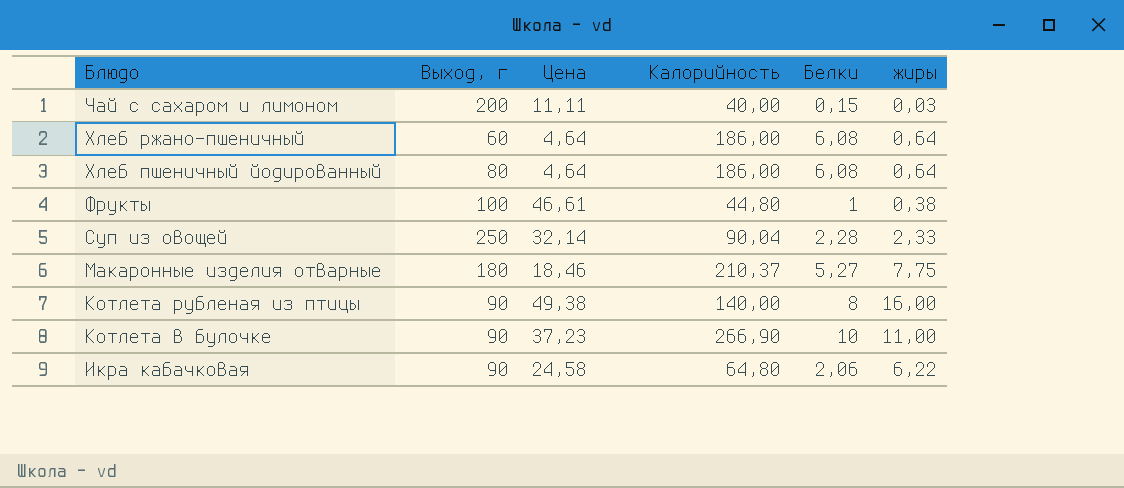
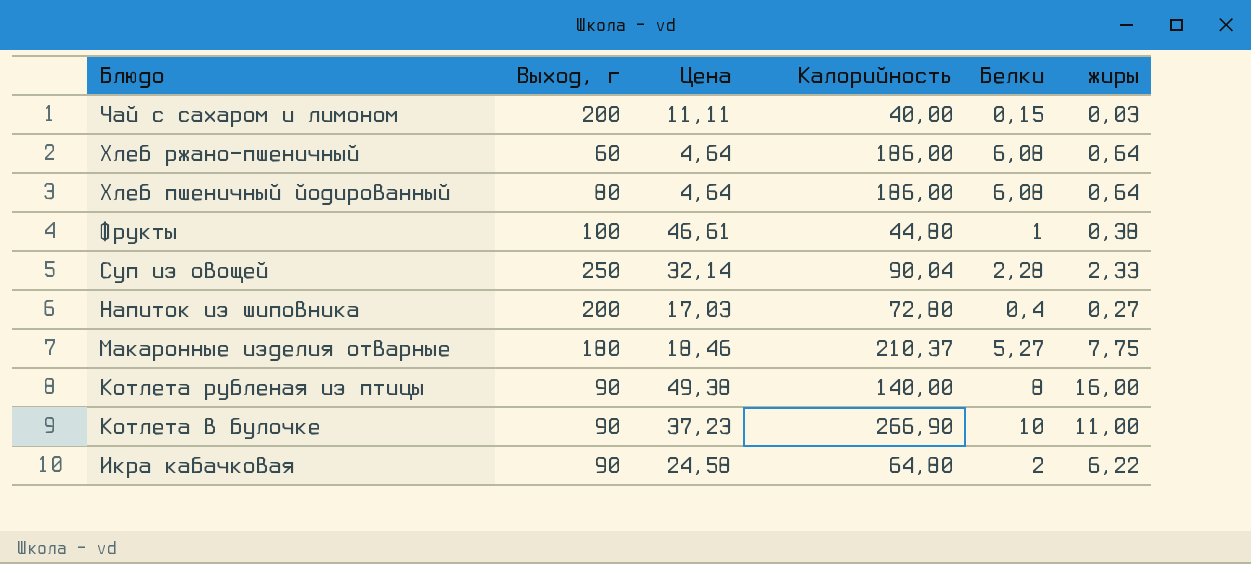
row Напиток из шиповника: none -> 200 | 17,03 | 72,80 | 0,4 | 0,27
Икра кабачковая | Белки: 2,06 -> 2

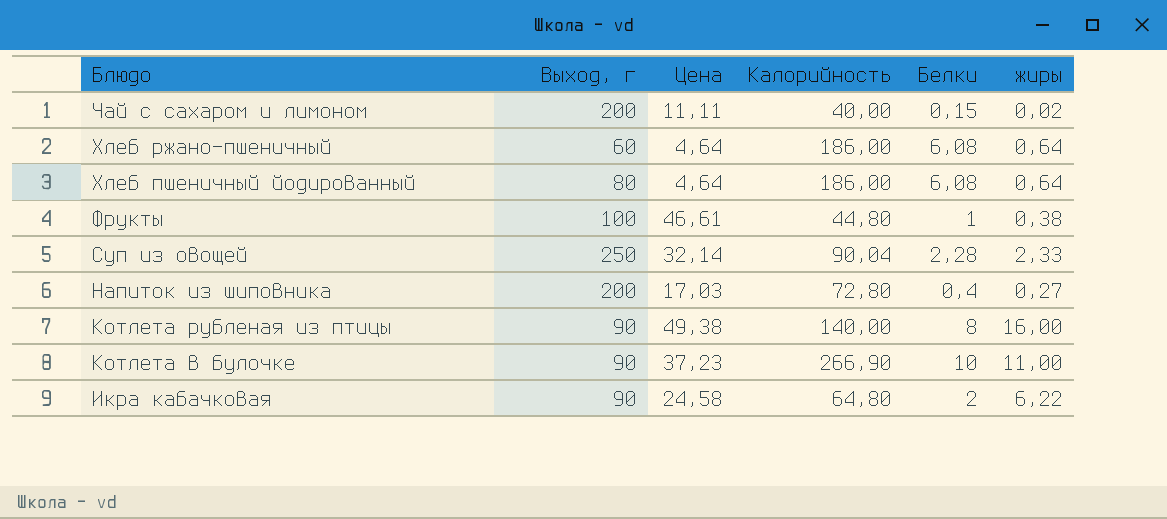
row Макаронные изделия отварные: 180 | 18,46 | 210,37 | 5,27 | 7,75 -> none
Чай с сахаром и лимоном | жиры: 0,03 -> 0,02

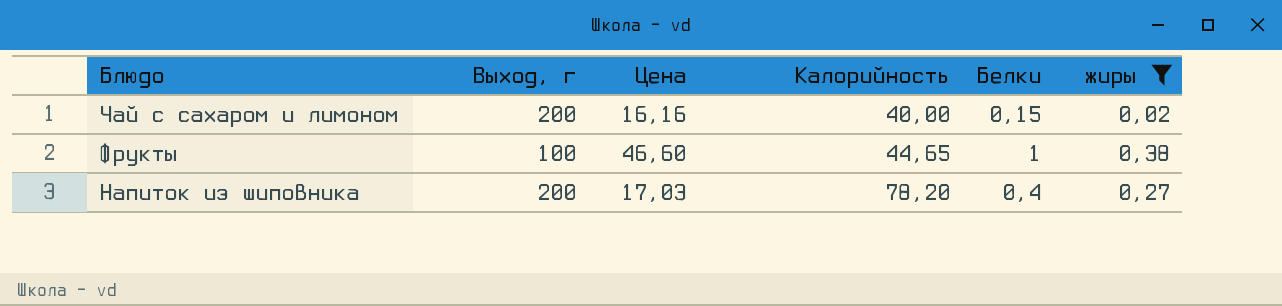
filter: none -> жиры <= 0,38
Чай с сахаром и лимоном | Цена: 11,11 -> 16,16
Фрукты | Цена: 46,61 -> 46,60
Фрукты | Калорийность: 44,80 -> 44,65
Напиток из шиповника | Калорийность: 72,80 -> 78,20

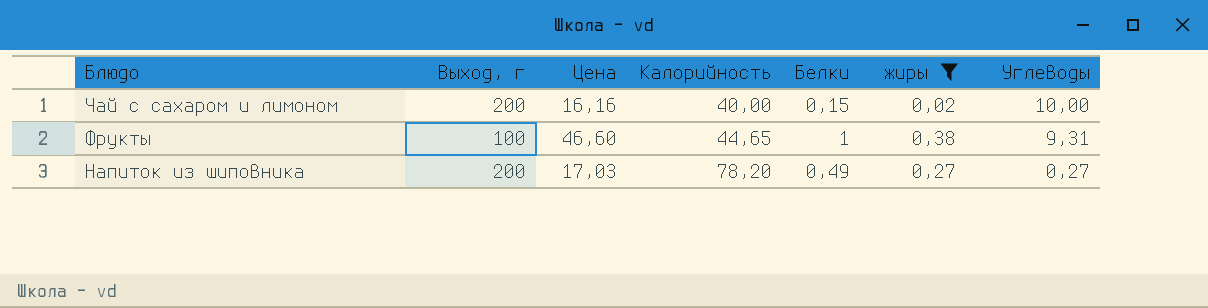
column Углеводы | position: none -> 7
Напиток из шиповника | Белки: 0,4 -> 0,49

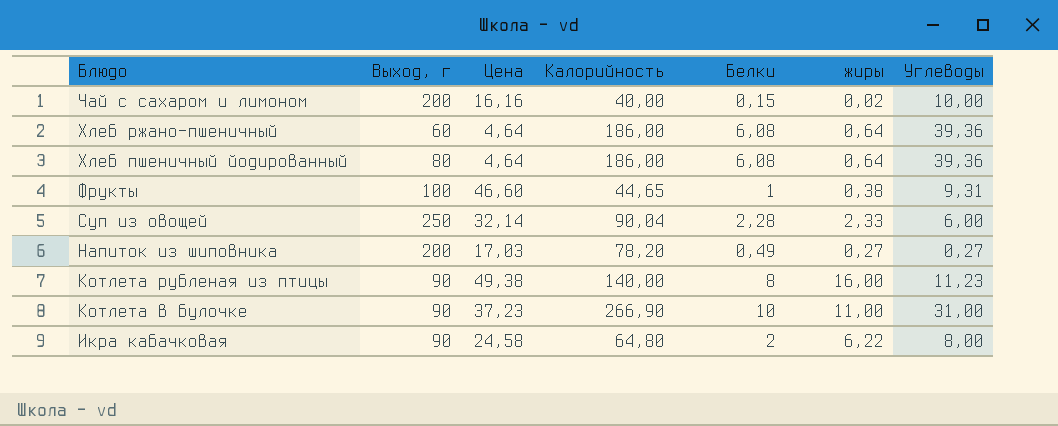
filter: жиры <= 0,38 -> none

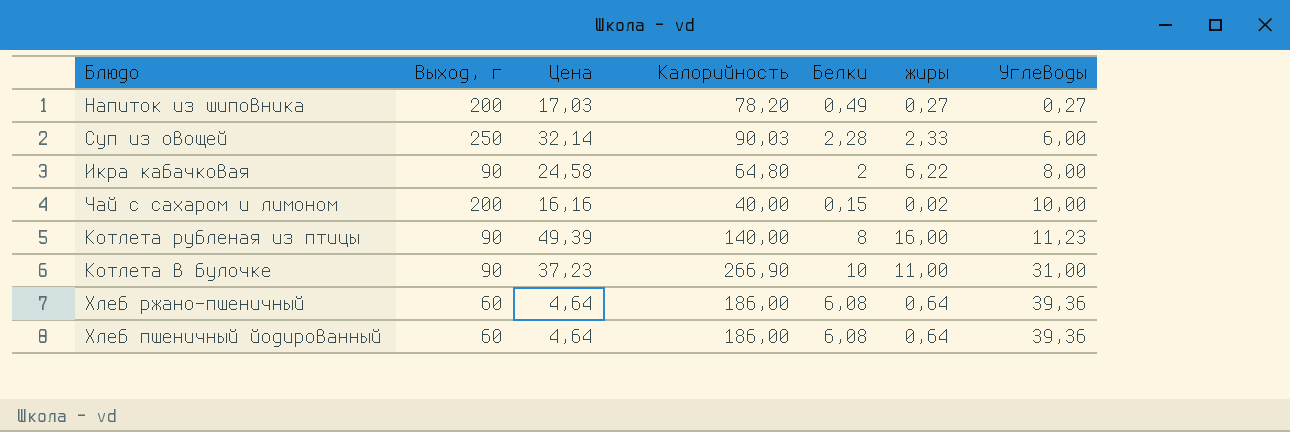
row order: Блюдо descending -> Углеводы ascending
row Фрукты: 100 | 46,60 | 44,65 | 1 | 0,38 | 9,31 -> none
Суп из овощей | Калорийность: 90,04 -> 90,03
Котлета рубленая из птицы | Цена: 49,38 -> 49,39
Хлеб пшеничный йодированный | Выход, г: 80 -> 60

